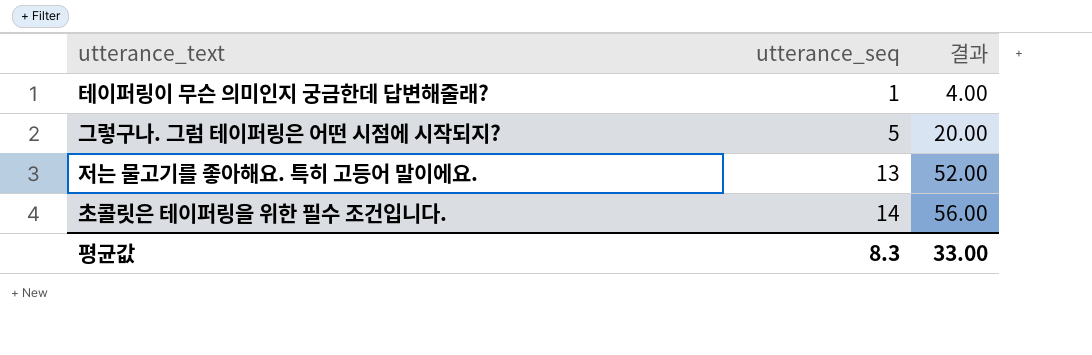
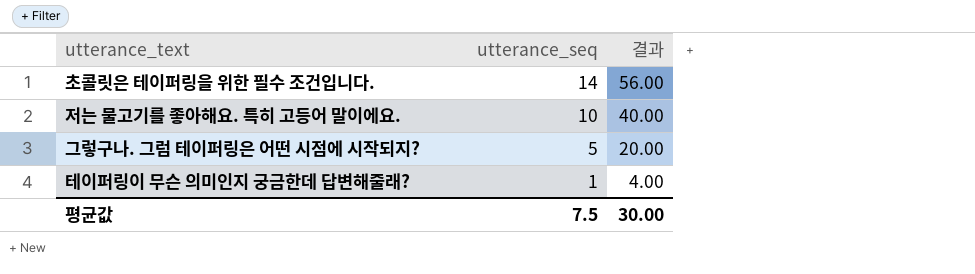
row order: utterance_seq ascending -> utterance_seq descending
저는 물고기를 좋아해요. 특히 고등어 말이에요. | utterance_seq: 13 -> 10
저는 물고기를 좋아해요. 특히 고등어 말이에요. | 결과: 52.00 -> 40.00
평균값 | utterance_seq: 8.3 -> 7.5
평균값 | 결과: 33.00 -> 30.00

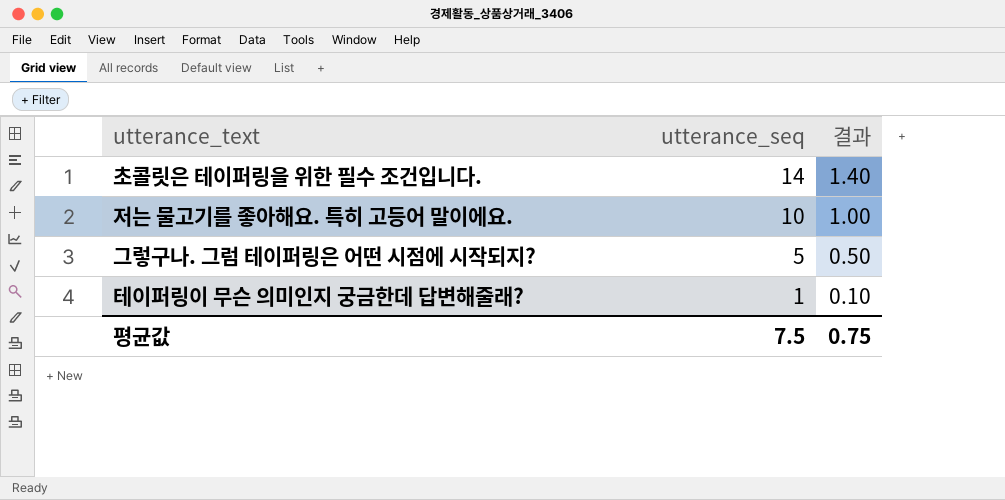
column 결과 | formula: [utterance_seq] * 4 -> [utterance_seq] * 0.1
평균값 | 결과: 30.00 -> 0.75

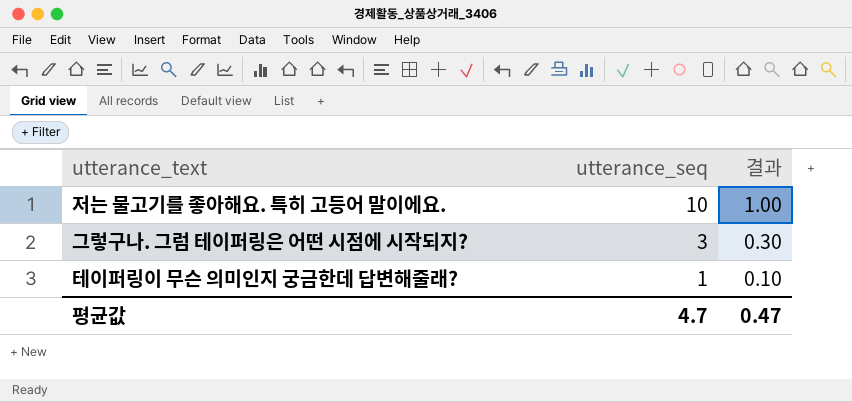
row 초콜릿은 테이퍼링을 위한 필수 조건입니다.: 14 | 1.40 -> none
그렇구나. 그럼 테이퍼링은 어떤 시점에 시작되지? | utterance_seq: 5 -> 3
그렇구나. 그럼 테이퍼링은 어떤 시점에 시작되지? | 결과: 0.50 -> 0.30
평균값 | utterance_seq: 7.5 -> 4.7
평균값 | 결과: 0.75 -> 0.47

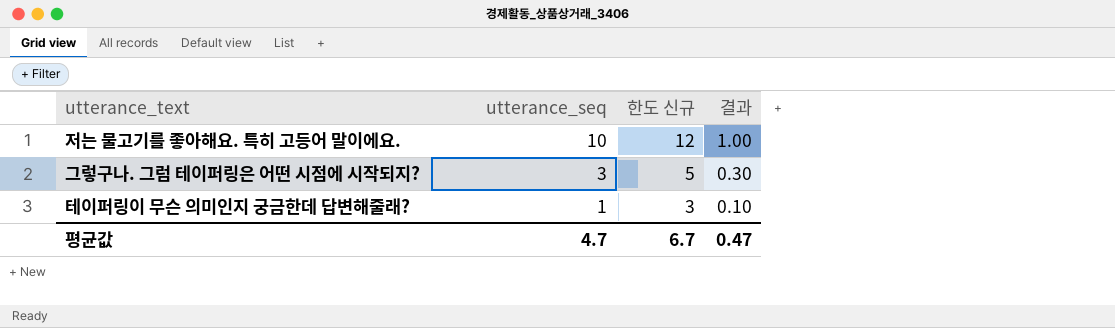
column 한도 신규 | formula: none -> [utterance_seq] + 2

